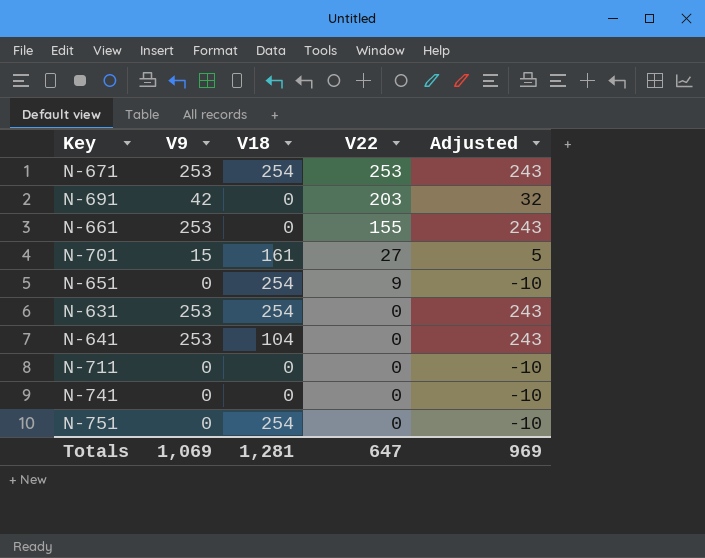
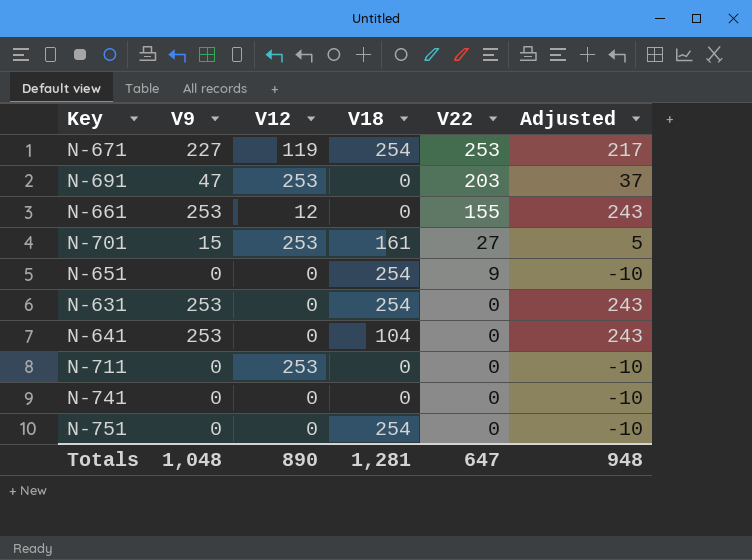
column V12 | position: none -> 3
N-671 | V9: 253 -> 227
N-671 | Adjusted: 243 -> 217
N-691 | V9: 42 -> 47
N-691 | Adjusted: 32 -> 37
Totals | V9: 1,069 -> 1,048
Totals | Adjusted: 969 -> 948

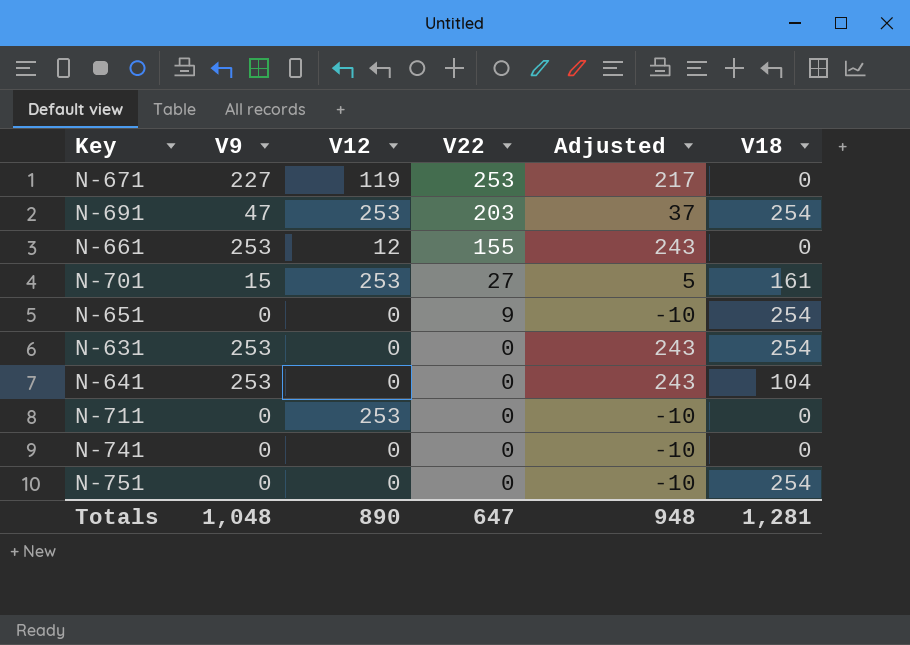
column V18 | position: 4 -> 6
N-671 | V18: 254 -> 0
N-691 | V18: 0 -> 254

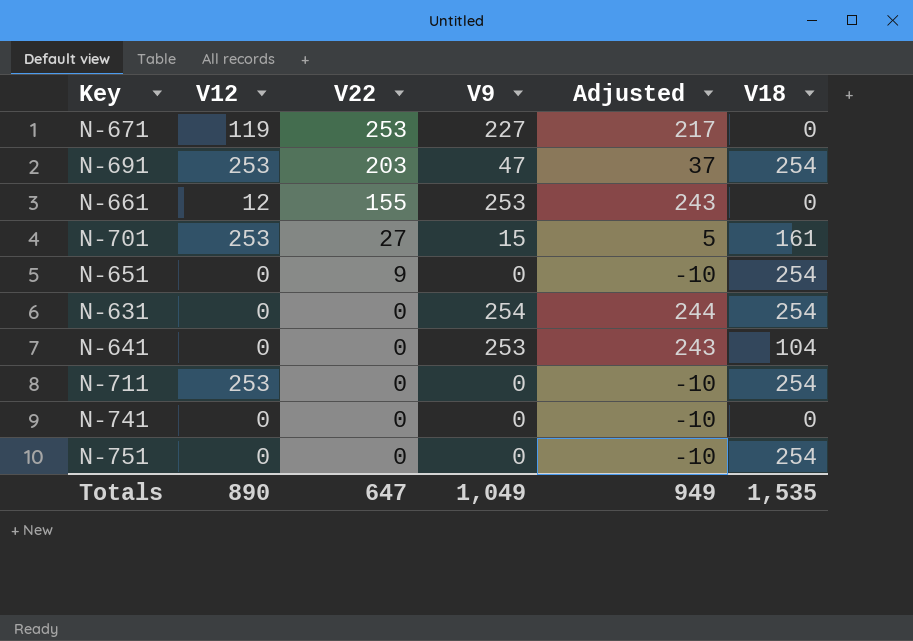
column V9 | position: 2 -> 4
N-631 | V9: 253 -> 254
N-631 | Adjusted: 243 -> 244
N-711 | V18: 0 -> 254
Totals | V9: 1,048 -> 1,049
Totals | Adjusted: 948 -> 949
Totals | V18: 1,281 -> 1,535

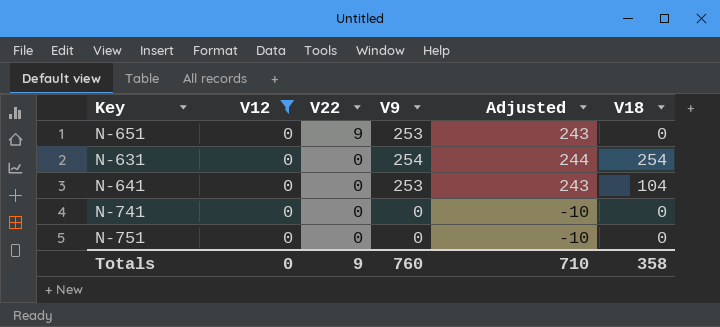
filter: none -> V12 = 0
N-651 | V9: 0 -> 253
N-651 | Adjusted: -10 -> 243
N-651 | V18: 254 -> 0
N-751 | V18: 254 -> 0
Totals | V12: 890 -> 0
Totals | V22: 647 -> 9
Totals | V9: 1,049 -> 760
Totals | Adjusted: 949 -> 710
Totals | V18: 1,535 -> 358

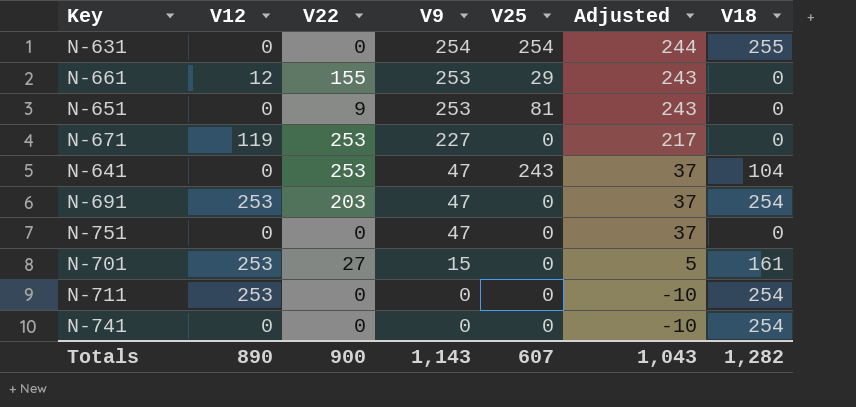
filter: V12 = 0 -> none
row order: V22 descending -> V9 descending
column V25 | position: none -> 5
N-631 | V18: 254 -> 255
N-641 | V22: 0 -> 253
N-641 | V9: 253 -> 47
N-641 | Adjusted: 243 -> 37
N-751 | V9: 0 -> 47
N-751 | Adjusted: -10 -> 37
N-741 | V18: 0 -> 254
Totals | V12: 0 -> 890
Totals | V22: 9 -> 900
Totals | V9: 760 -> 1,143
Totals | Adjusted: 710 -> 1,043
Totals | V18: 358 -> 1,282

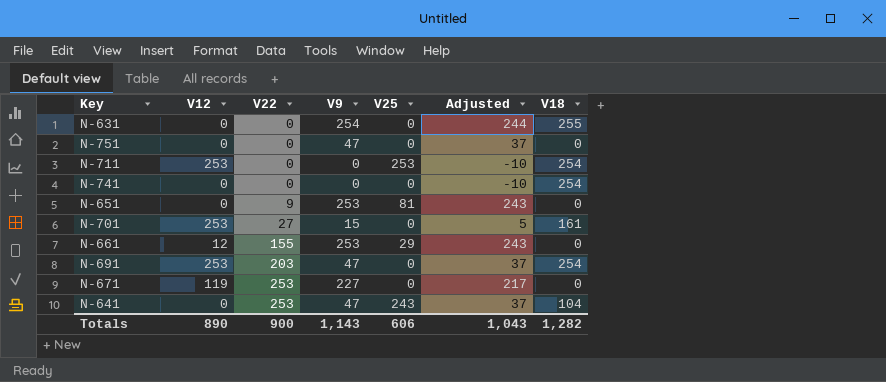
row order: V9 descending -> V22 ascending
N-631 | V25: 254 -> 0
N-711 | V25: 0 -> 253
Totals | V25: 607 -> 606

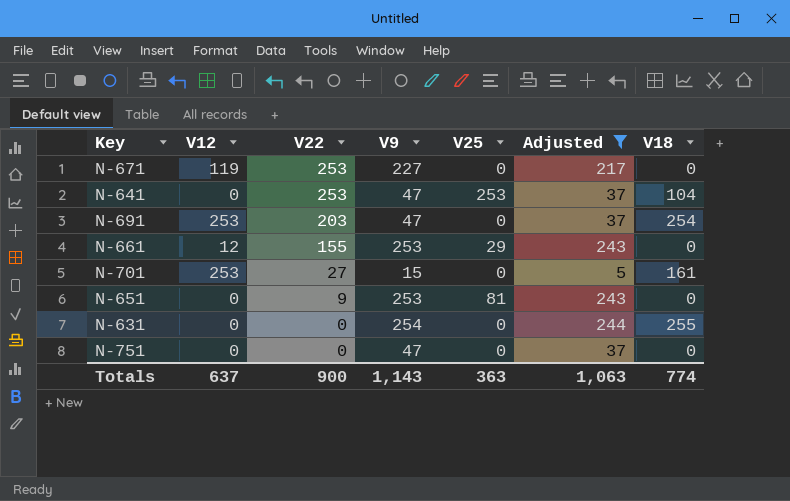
filter: none -> Adjusted != -10
row order: V22 ascending -> V22 descending
N-641 | V25: 243 -> 253
Totals | V12: 890 -> 637
Totals | V25: 606 -> 363
Totals | Adjusted: 1,043 -> 1,063
Totals | V18: 1,282 -> 774

